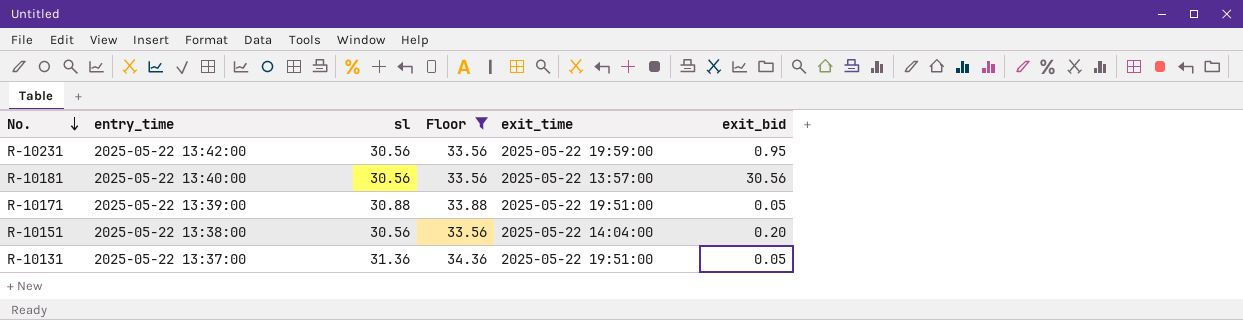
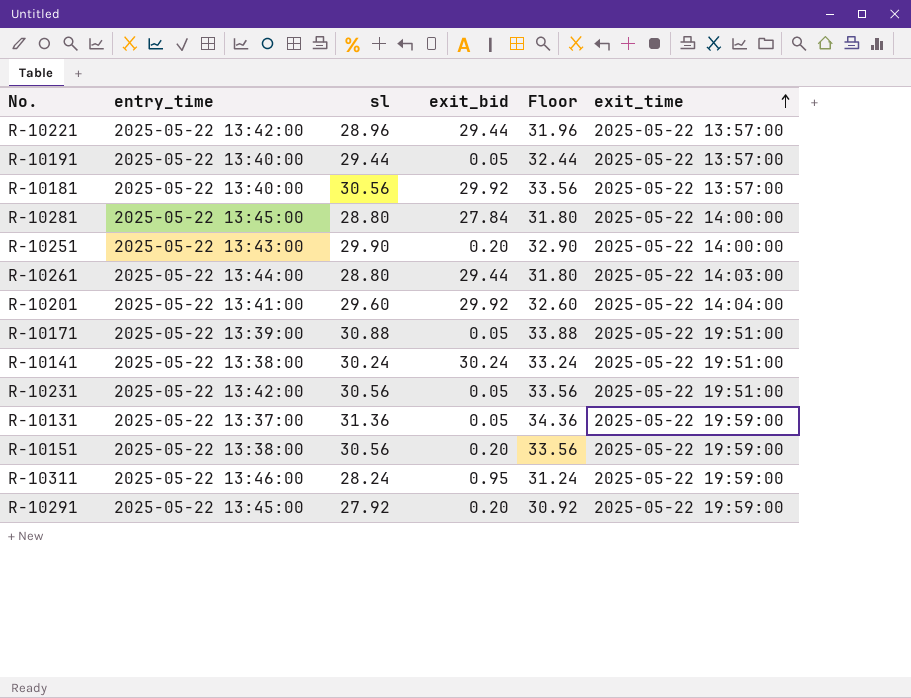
filter: Floor >= 33.56 -> none
row order: No. descending -> exit_time ascending
column exit_bid | position: 6 -> 4
R-10181 | exit_bid: 30.56 -> 29.92
R-10231 | exit_bid: 0.95 -> 0.05
R-10231 | exit_time: 2025-05-22 19:59:00 -> 2025-05-22 19:51:00
R-10131 | exit_time: 2025-05-22 19:51:00 -> 2025-05-22 19:59:00
R-10151 | exit_time: 2025-05-22 14:04:00 -> 2025-05-22 19:59:00

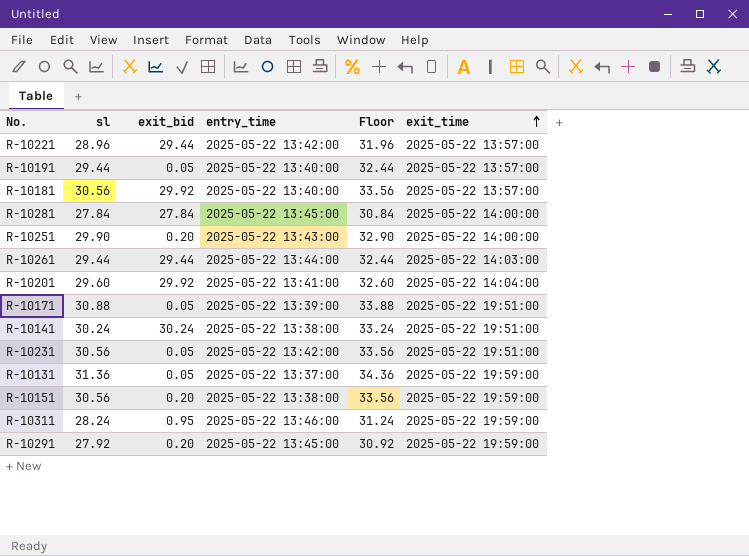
column entry_time | position: 2 -> 4
R-10281 | sl: 28.80 -> 27.84
R-10281 | Floor: 31.80 -> 30.84
R-10261 | sl: 28.80 -> 29.44
R-10261 | Floor: 31.80 -> 32.44

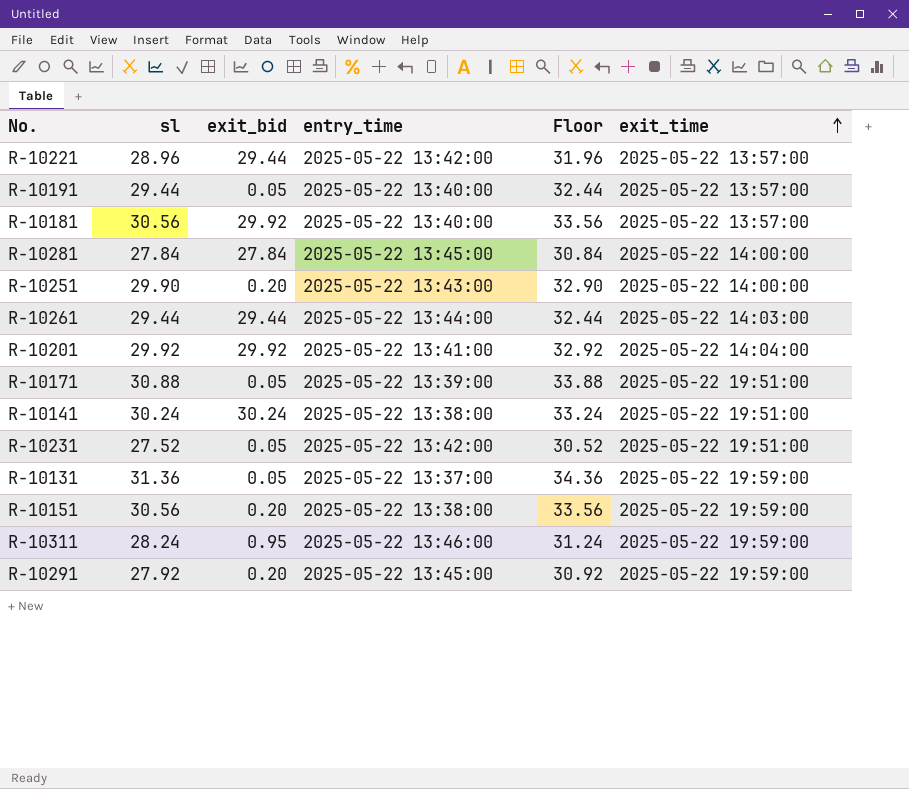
R-10201 | sl: 29.60 -> 29.92
R-10201 | Floor: 32.60 -> 32.92
R-10231 | sl: 30.56 -> 27.52
R-10231 | Floor: 33.56 -> 30.52

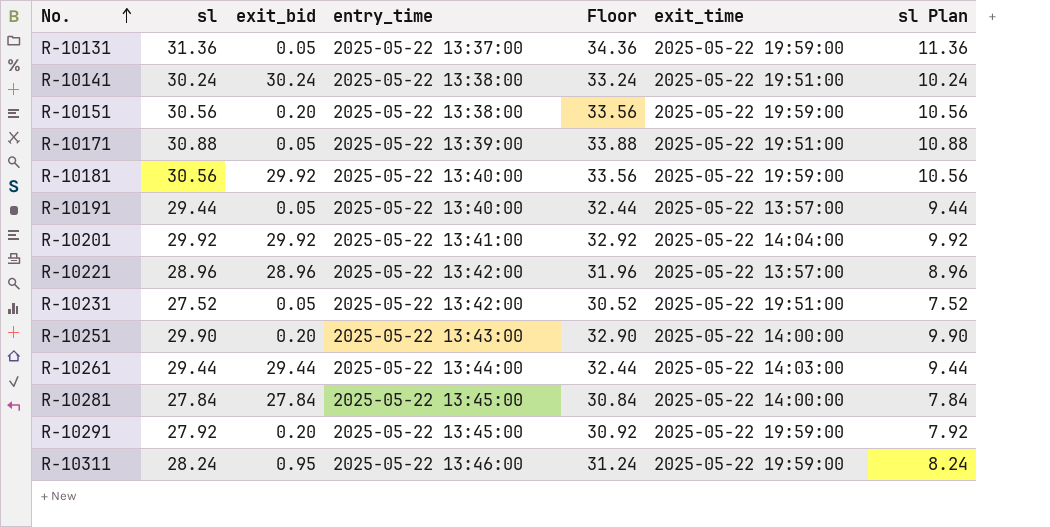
row order: exit_time ascending -> No. ascending
column sl Plan | formula: none -> [sl] - 20
R-10181 | exit_time: 2025-05-22 13:57:00 -> 2025-05-22 19:59:00
R-10221 | exit_bid: 29.44 -> 28.96

